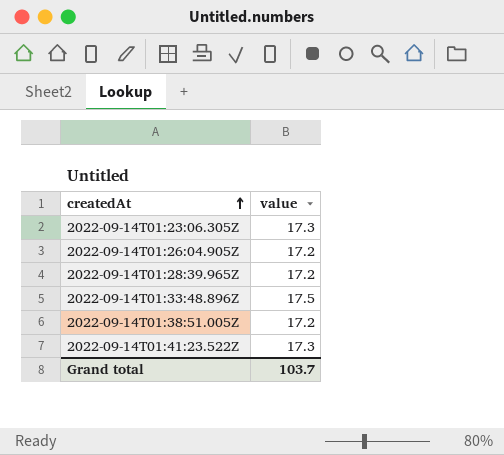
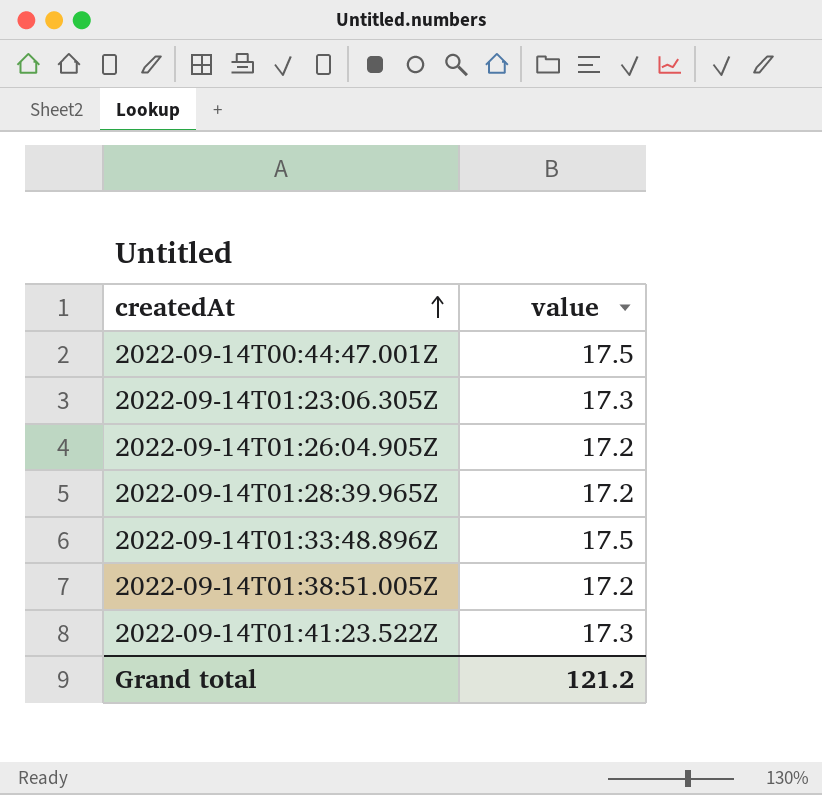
row 2022-09-14T00:44:47.001Z: none -> 17.5
Grand total | value: 103.7 -> 121.2

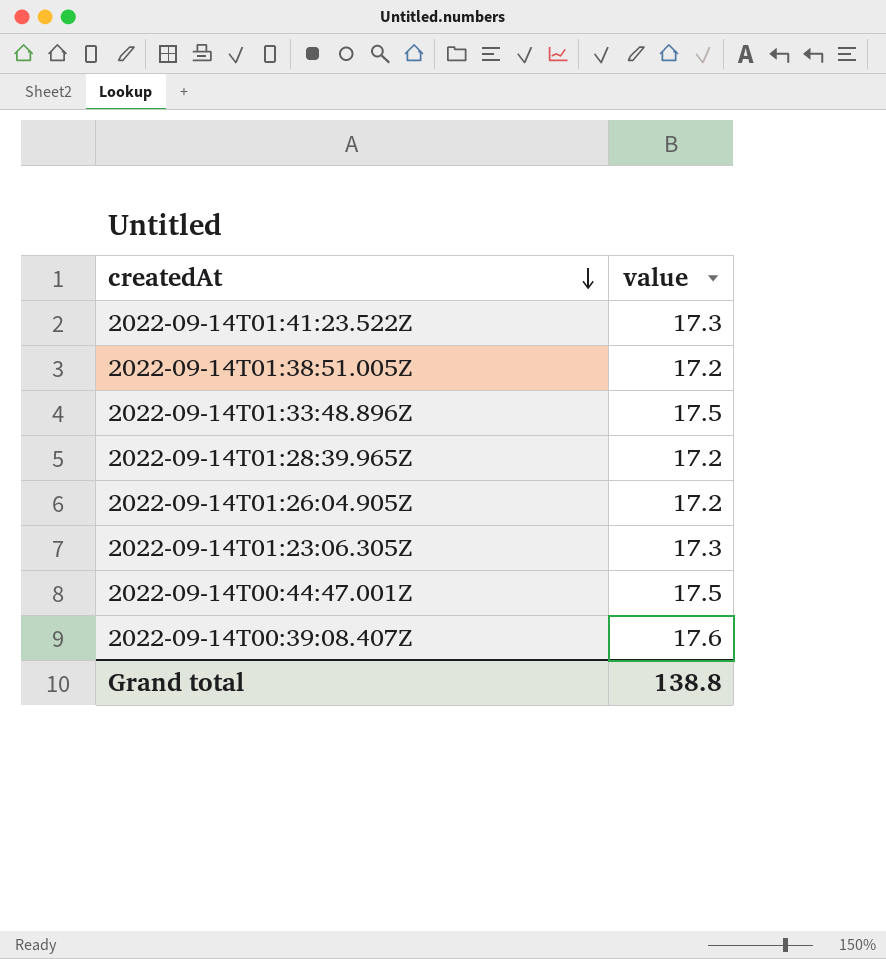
row order: createdAt ascending -> createdAt descending
row 2022-09-14T00:39:08.407Z: none -> 17.6
Grand total | value: 121.2 -> 138.8

